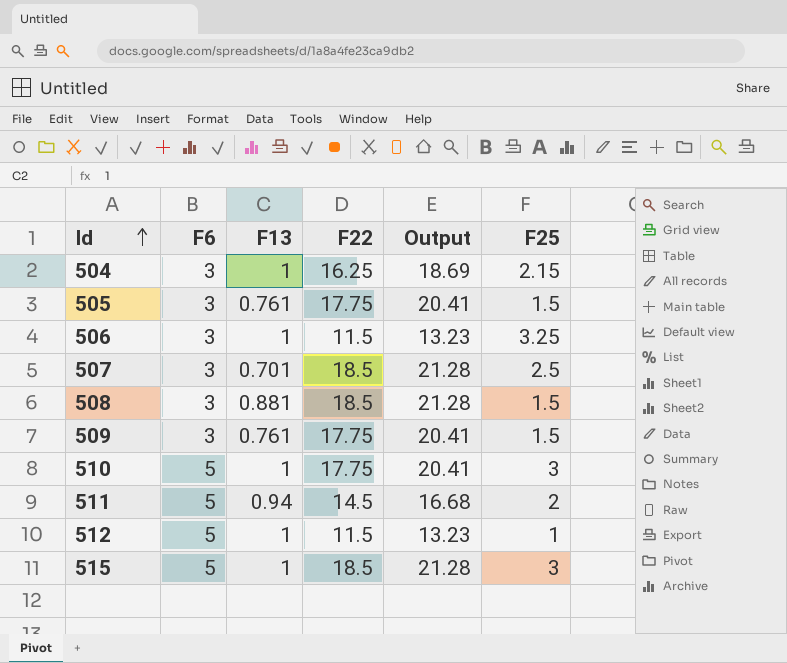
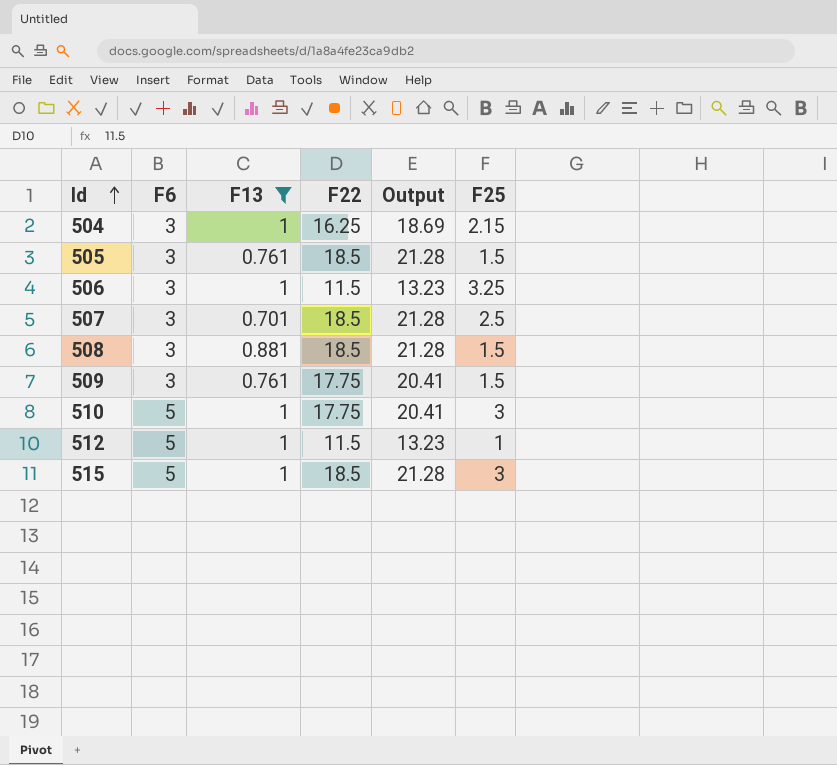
filter: none -> F13 != 0.94
505 | F22: 17.75 -> 18.5
505 | Output: 20.41 -> 21.28

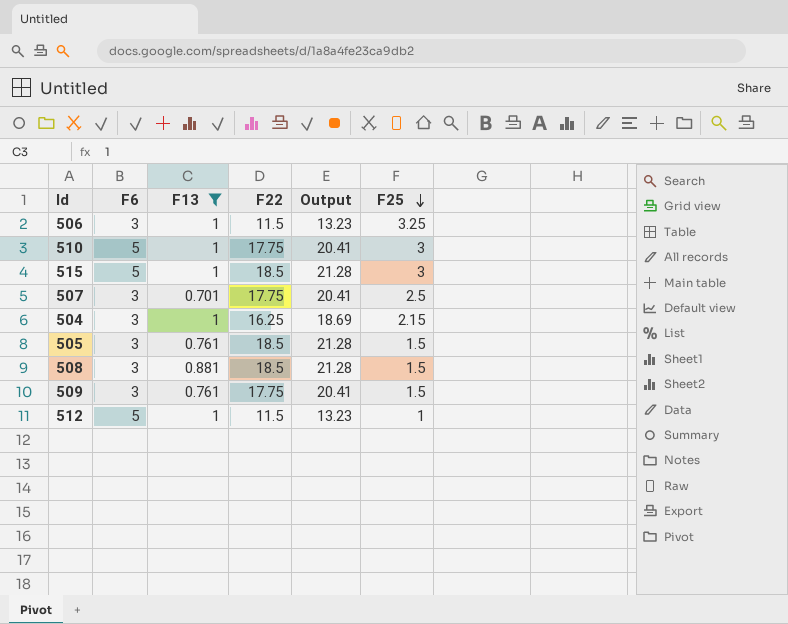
row order: Id ascending -> F25 descending
507 | F22: 18.5 -> 17.75
507 | Output: 21.28 -> 20.41

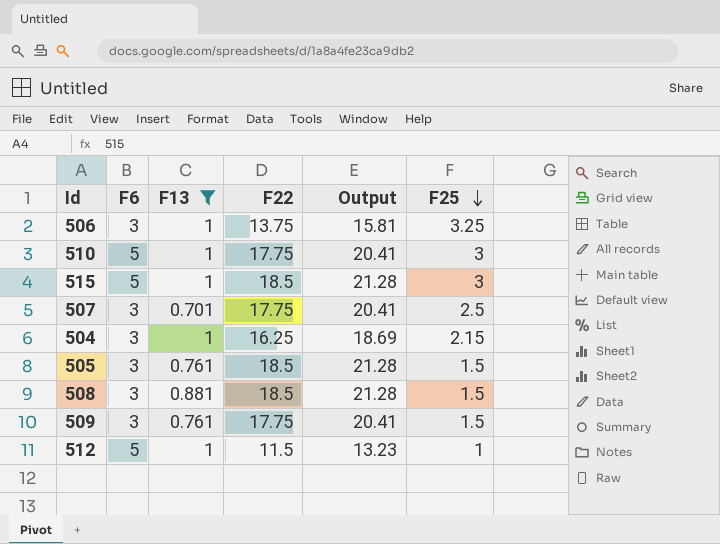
506 | F22: 11.5 -> 13.75
506 | Output: 13.23 -> 15.81

